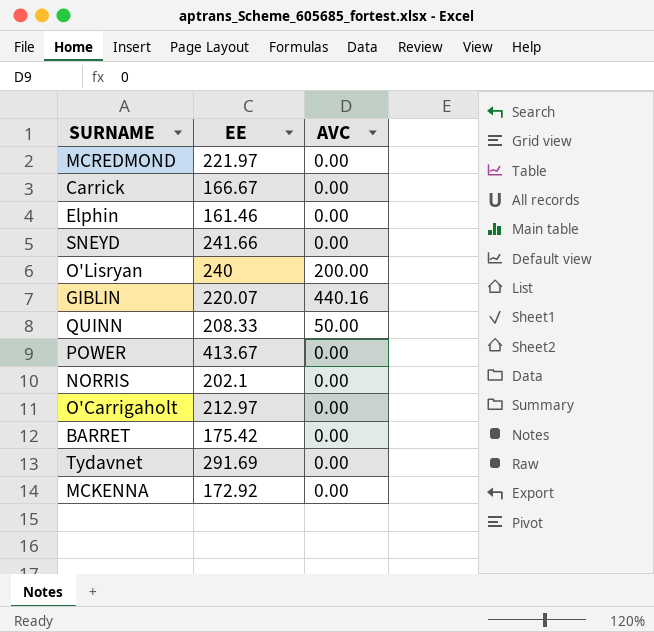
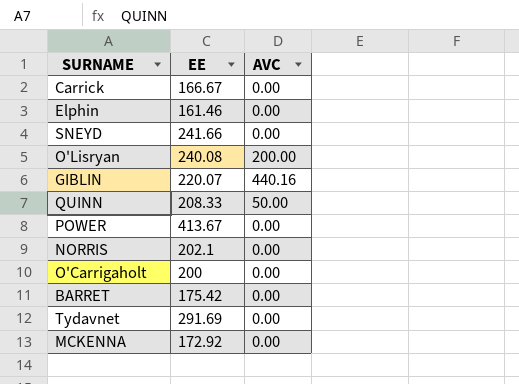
row MCREDMOND: 221.97 | 0.00 -> none
O'Lisryan | EE: 240 -> 240.08
O'Carrigaholt | EE: 212.97 -> 200

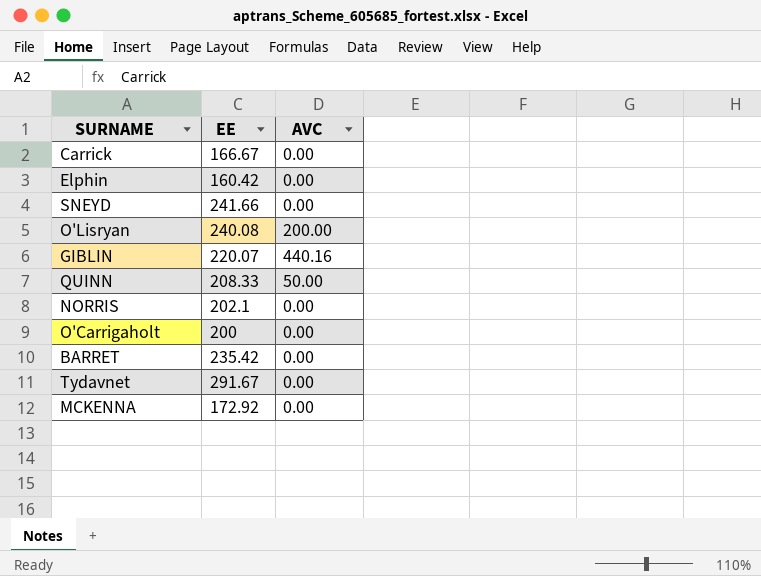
row POWER: 413.67 | 0.00 -> none
Elphin | EE: 161.46 -> 160.42
BARRET | EE: 175.42 -> 235.42
Tydavnet | EE: 291.69 -> 291.67

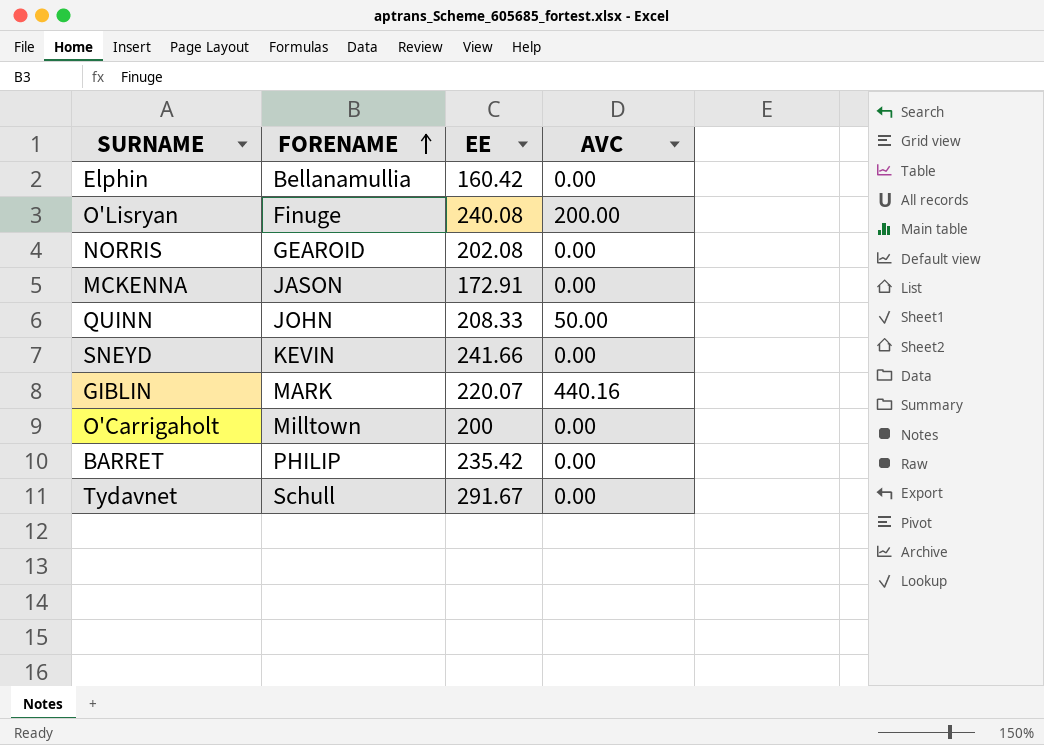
row order: none -> FORENAME ascending
column FORENAME | position: none -> 2
row Carrick: 166.67 | 0.00 -> none
NORRIS | EE: 202.1 -> 202.08
MCKENNA | EE: 172.92 -> 172.91

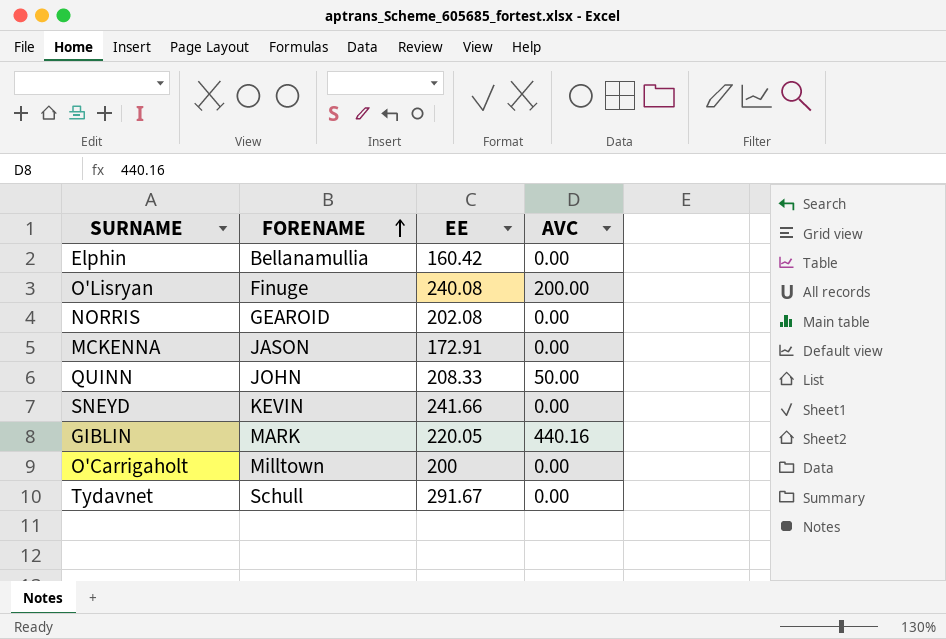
row BARRET: PHILIP | 235.42 | 0.00 -> none
GIBLIN | EE: 220.07 -> 220.05

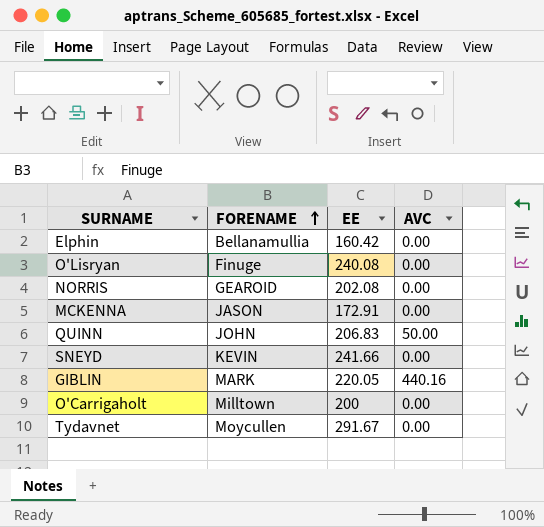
O'Lisryan | AVC: 200.00 -> 0.00
QUINN | EE: 208.33 -> 206.83
Tydavnet | FORENAME: Schull -> Moycullen

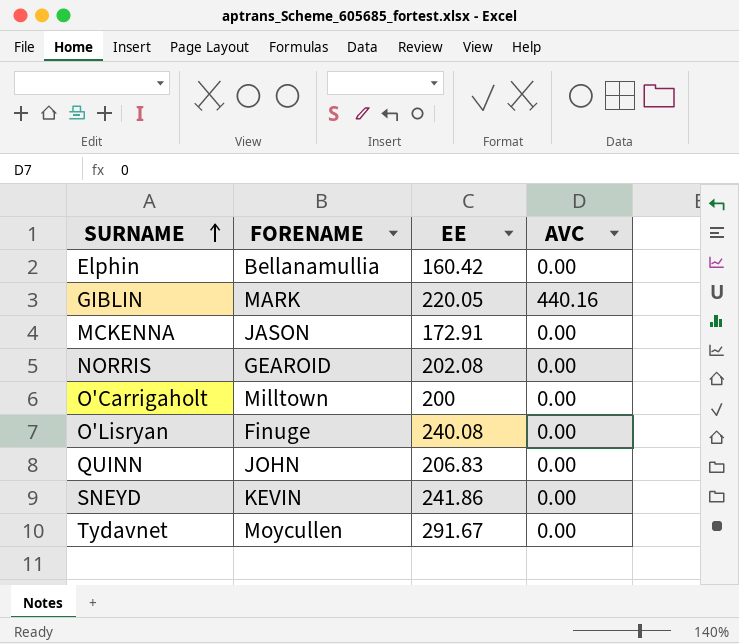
row order: FORENAME ascending -> SURNAME ascending
QUINN | AVC: 50.00 -> 0.00
SNEYD | EE: 241.66 -> 241.86

